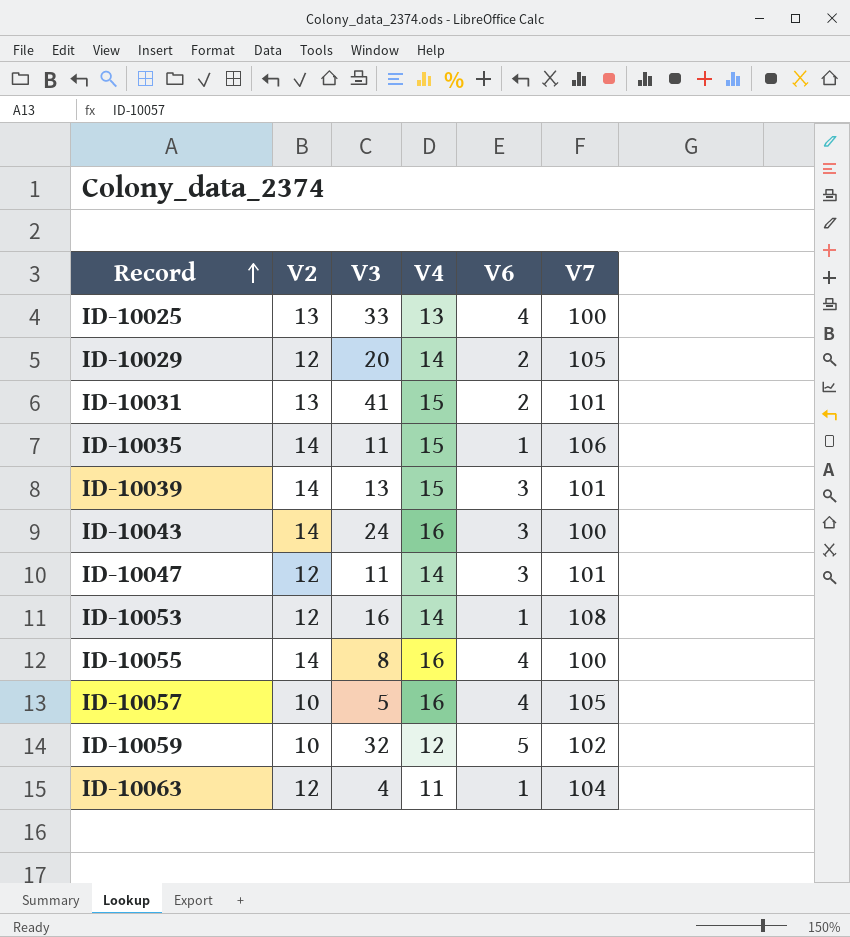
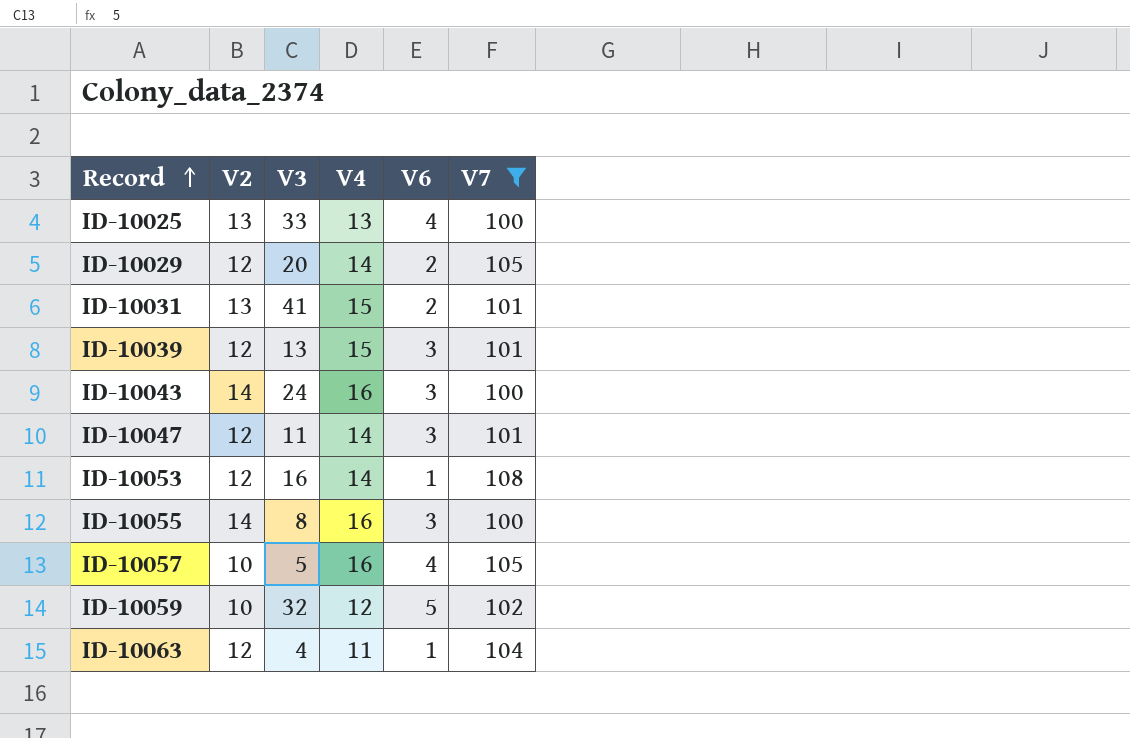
filter: none -> V7 != 106
ID-10039 | V2: 14 -> 12
ID-10055 | V6: 4 -> 3

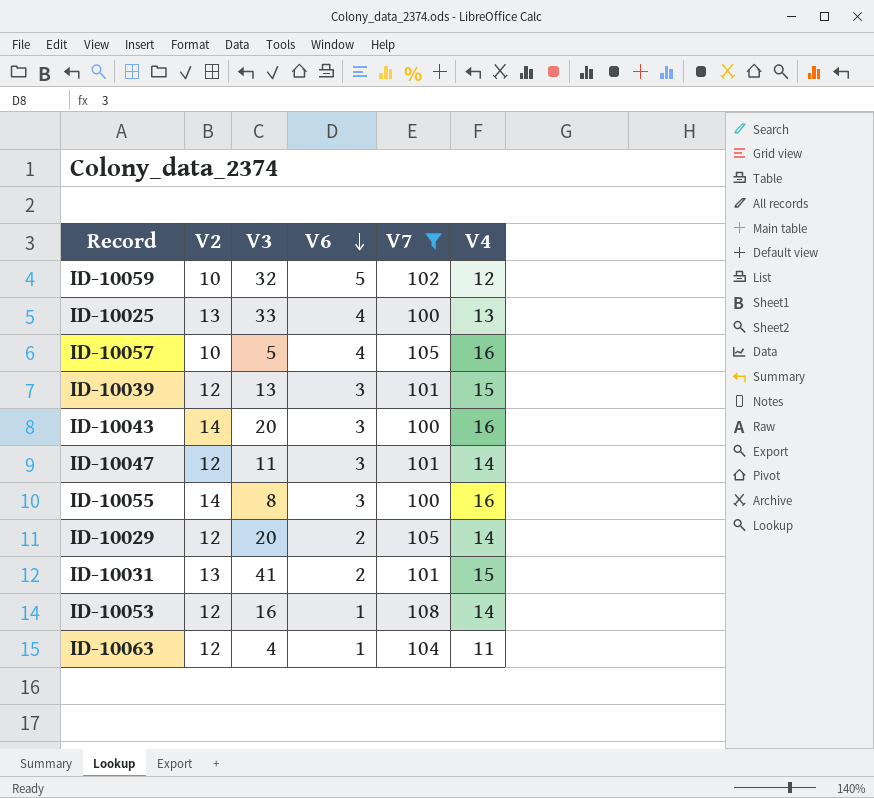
row order: Record ascending -> V6 descending
column V4 | position: 4 -> 6
ID-10043 | V3: 24 -> 20

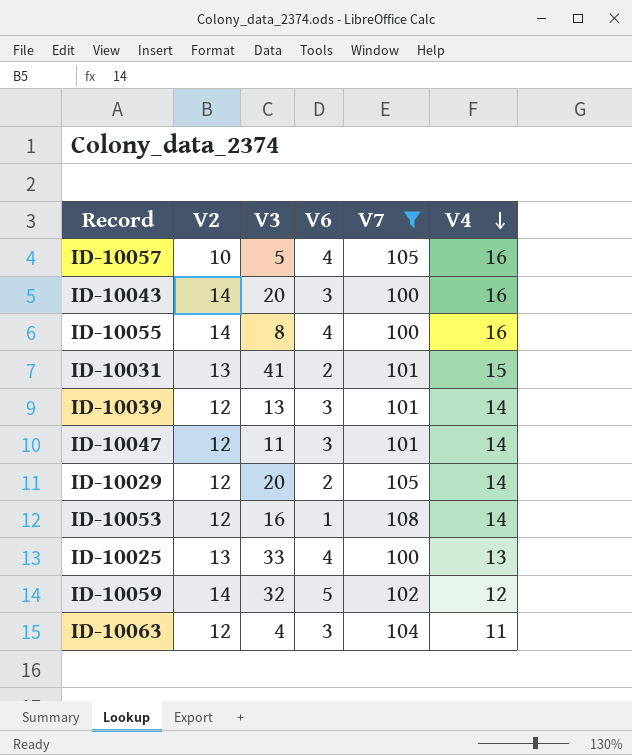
row order: V6 descending -> V4 descending
ID-10055 | V6: 3 -> 4
ID-10039 | V4: 15 -> 14
ID-10059 | V2: 10 -> 14
ID-10063 | V6: 1 -> 3

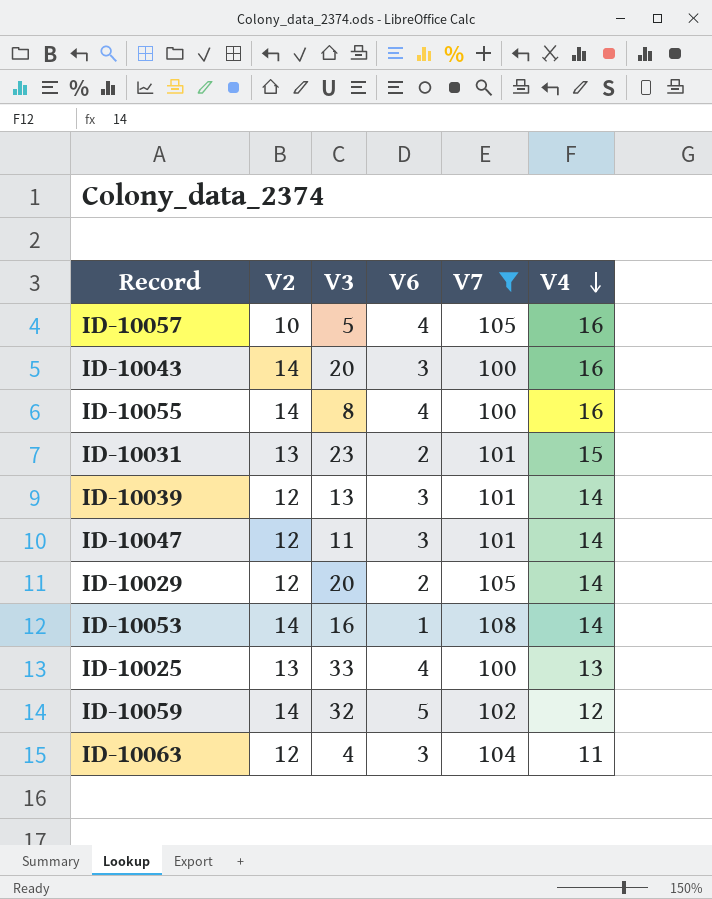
ID-10031 | V3: 41 -> 23
ID-10053 | V2: 12 -> 14

